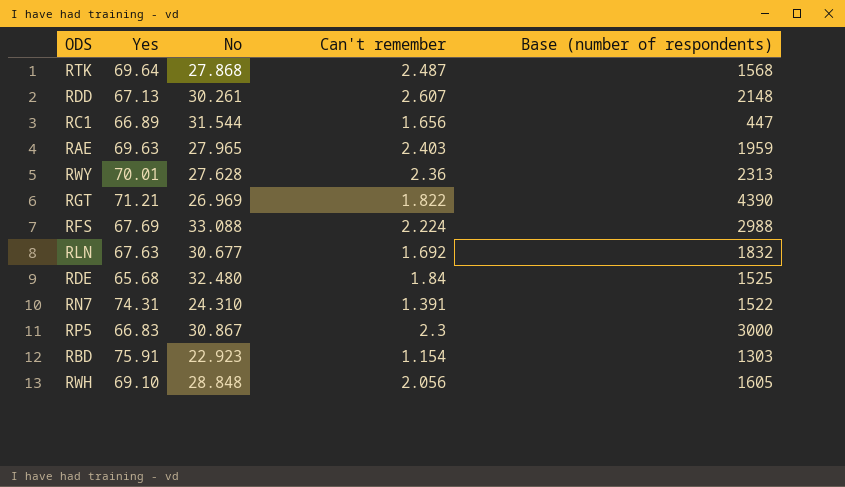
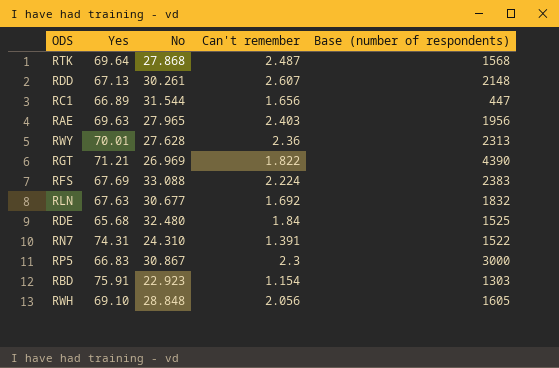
RAE | Base (number of respondents): 1959 -> 1956
RFS | Base (number of respondents): 2988 -> 2383

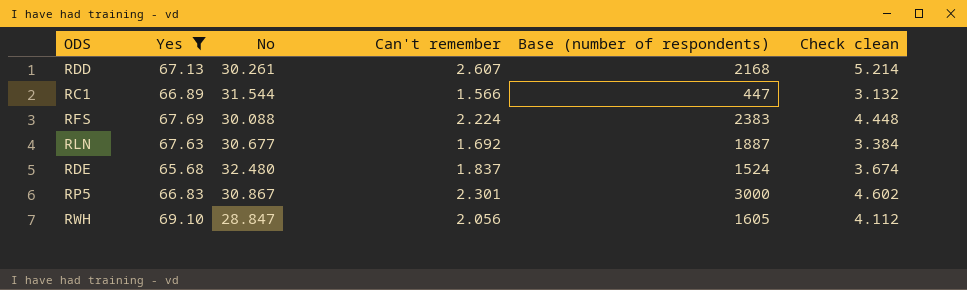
filter: none -> Yes <= 69.10
column Check clean | formula: none -> [Can't remember] * 2
RDD | Base (number of respondents): 2148 -> 2168
RC1 | Can't remember: 1.656 -> 1.566
RFS | No: 33.088 -> 30.088
RLN | Base (number of respondents): 1832 -> 1887
RDE | Can't remember: 1.84 -> 1.837
RDE | Base (number of respondents): 1525 -> 1524
RP5 | Can't remember: 2.3 -> 2.301
RWH | No: 28.848 -> 28.847

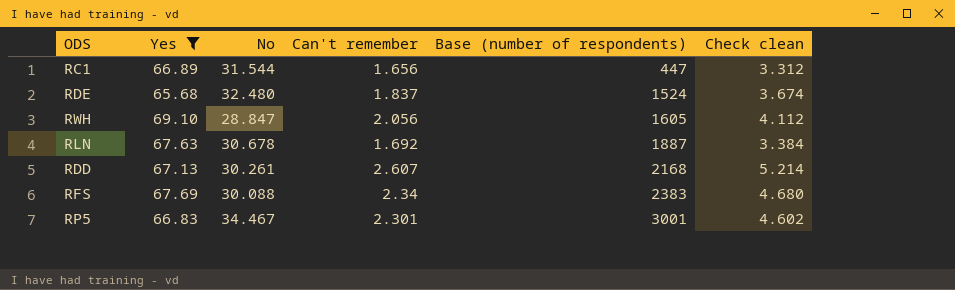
row order: none -> Base (number of respondents) ascending
RC1 | Can't remember: 1.566 -> 1.656
RC1 | Check clean: 3.132 -> 3.312
RLN | No: 30.677 -> 30.678
RFS | Can't remember: 2.224 -> 2.34
RFS | Check clean: 4.448 -> 4.680
RP5 | No: 30.867 -> 34.467
RP5 | Base (number of respondents): 3000 -> 3001

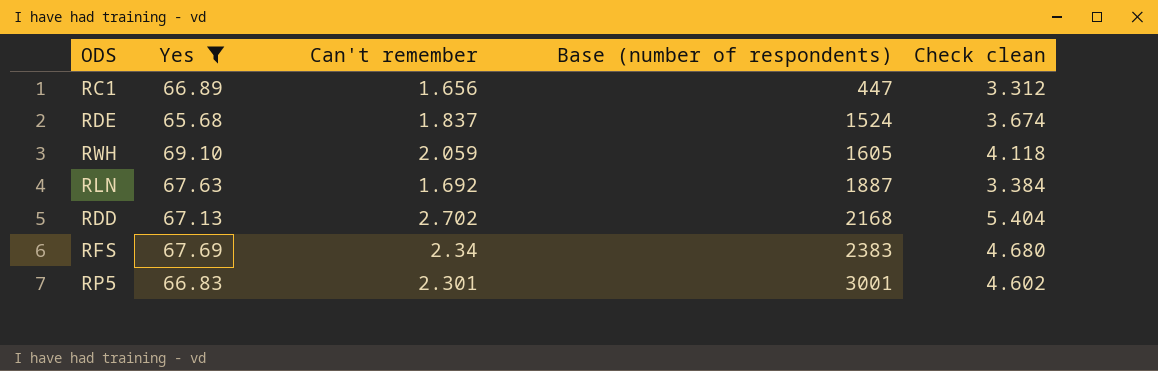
column No | position: 3 -> none
RWH | Can't remember: 2.056 -> 2.059
RWH | Check clean: 4.112 -> 4.118
RDD | Can't remember: 2.607 -> 2.702
RDD | Check clean: 5.214 -> 5.404

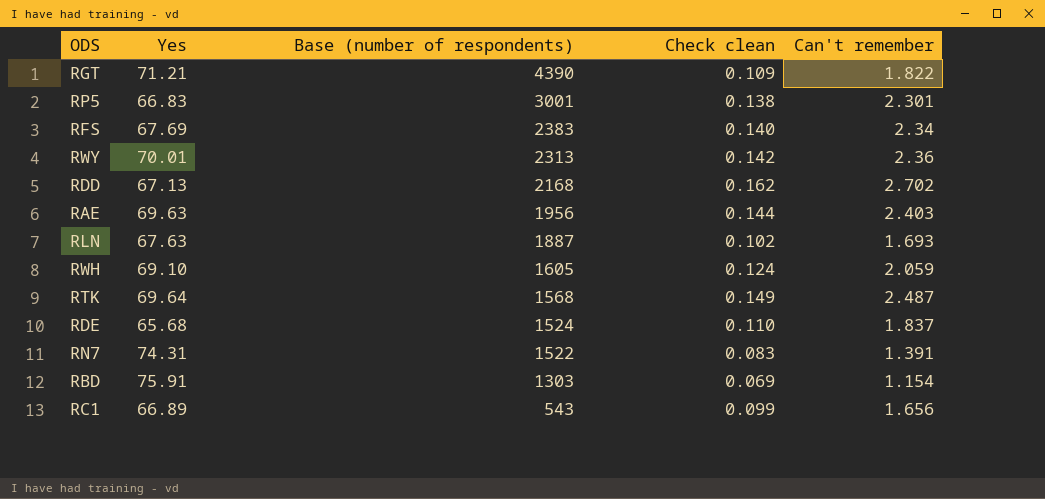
filter: Yes <= 69.10 -> none
row order: Base (number of respondents) ascending -> Base (number of respondents) descending
column Check clean | formula: [Can't remember] * 2 -> [Can't remember] * 0.06
column Can't remember | position: 3 -> 5
RLN | Can't remember: 1.692 -> 1.693
RC1 | Base (number of respondents): 447 -> 543

